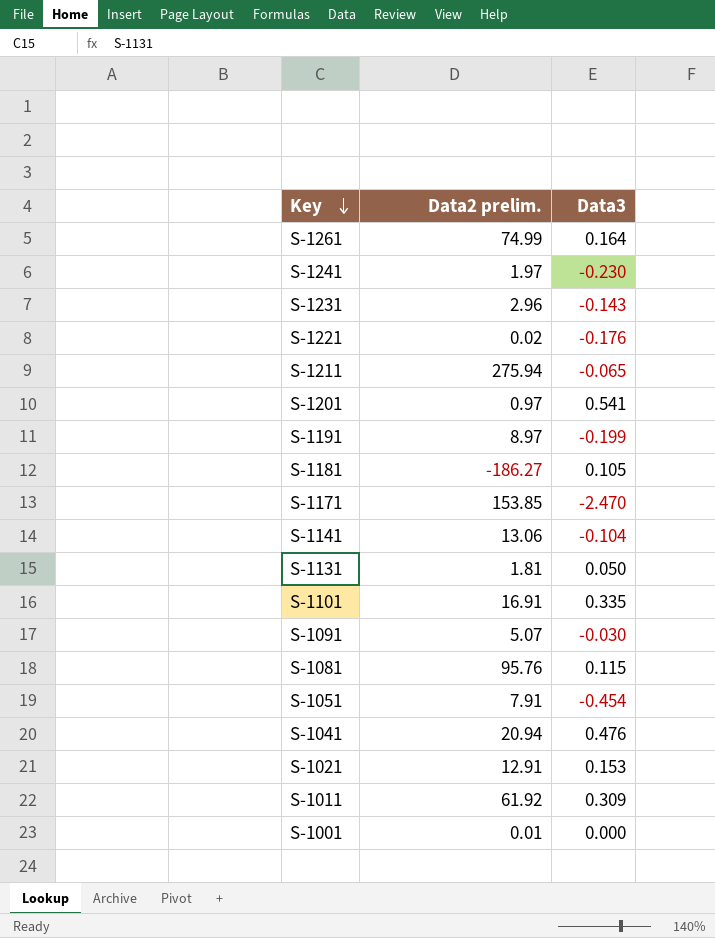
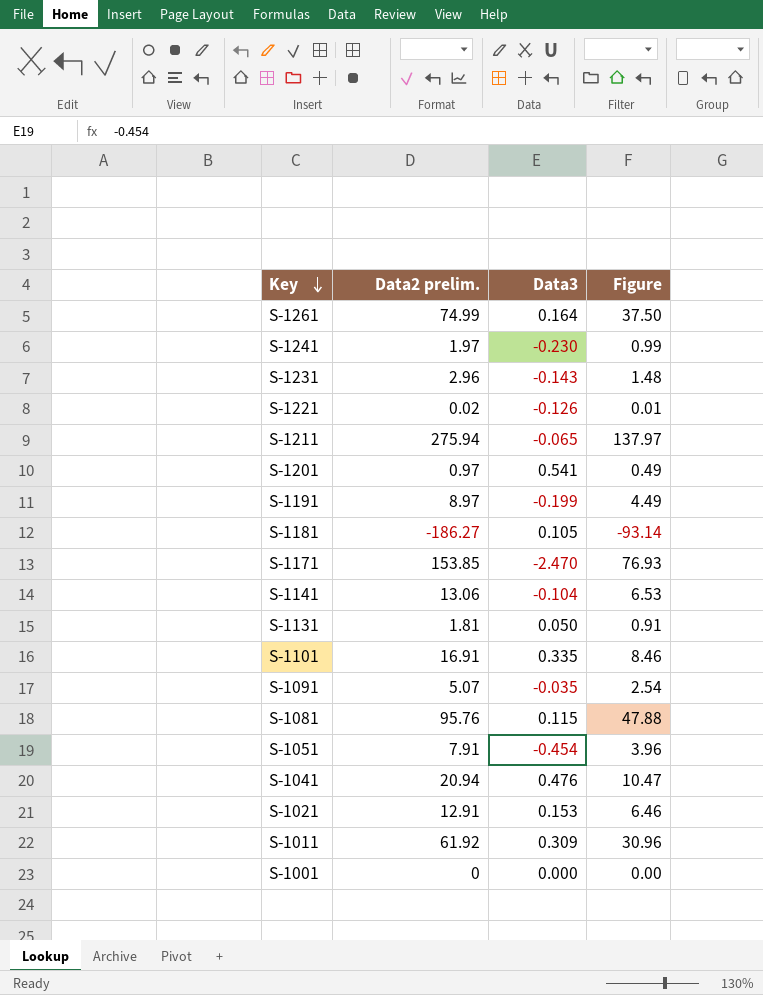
column Figure | formula: none -> [Data2 prelim.] * 0.5
S-1221 | Data3: -0.176 -> -0.126
S-1091 | Data3: -0.030 -> -0.035
S-1001 | Data2 prelim.: 0.01 -> 0

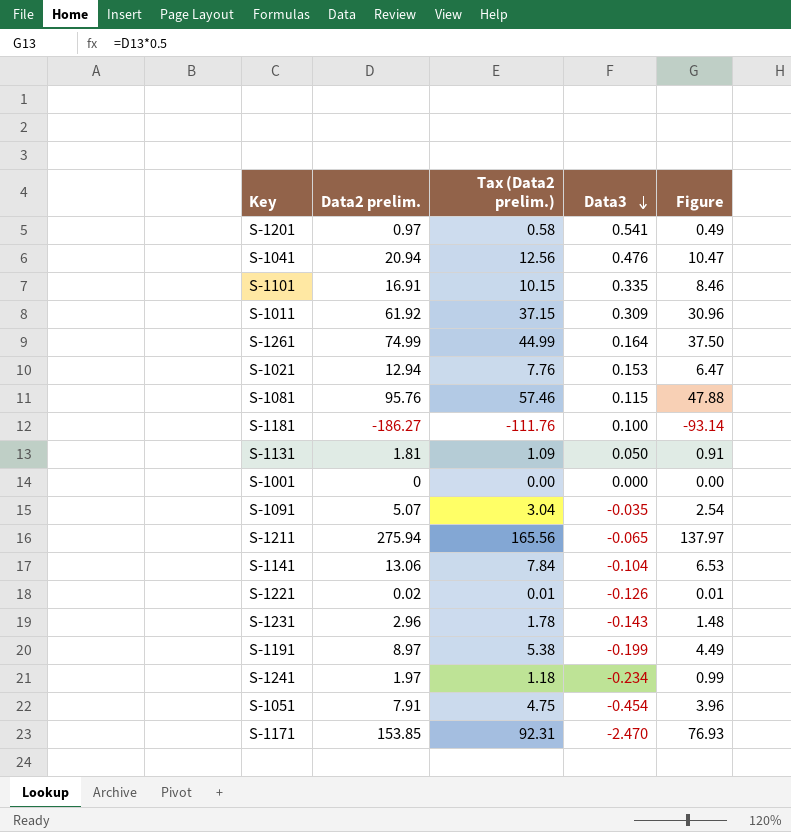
row order: Key descending -> Data3 descending
column Tax (Data2 prelim.) | formula: none -> [Data2 prelim.] * 0.6
S-1021 | Data2 prelim.: 12.91 -> 12.94
S-1021 | Figure: 6.46 -> 6.47
S-1181 | Data3: 0.105 -> 0.100
S-1241 | Data3: -0.230 -> -0.234

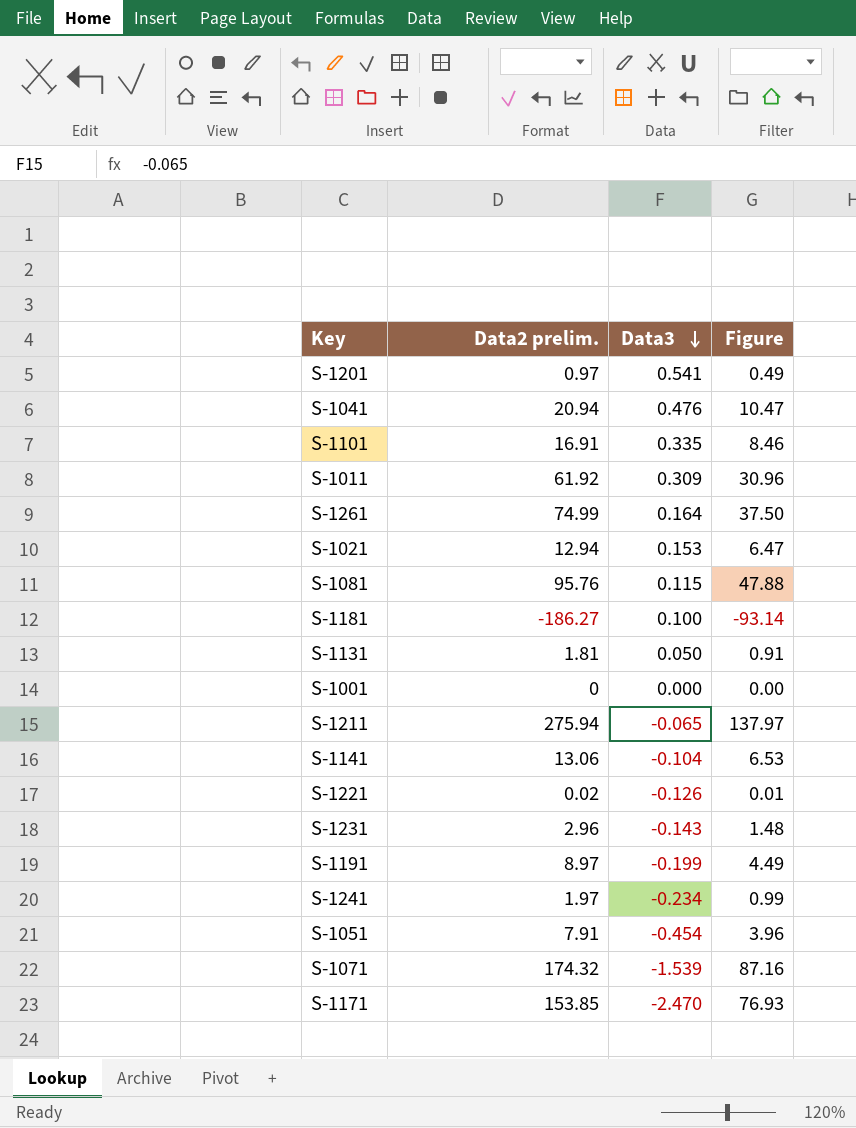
column Tax (Data2 prelim.) | formula: [Data2 prelim.] * 0.6 -> none
row S-1091: 5.07 | 3.04 | -0.035 | 2.54 -> none
row S-1071: none -> 174.32 | -1.539 | 87.16

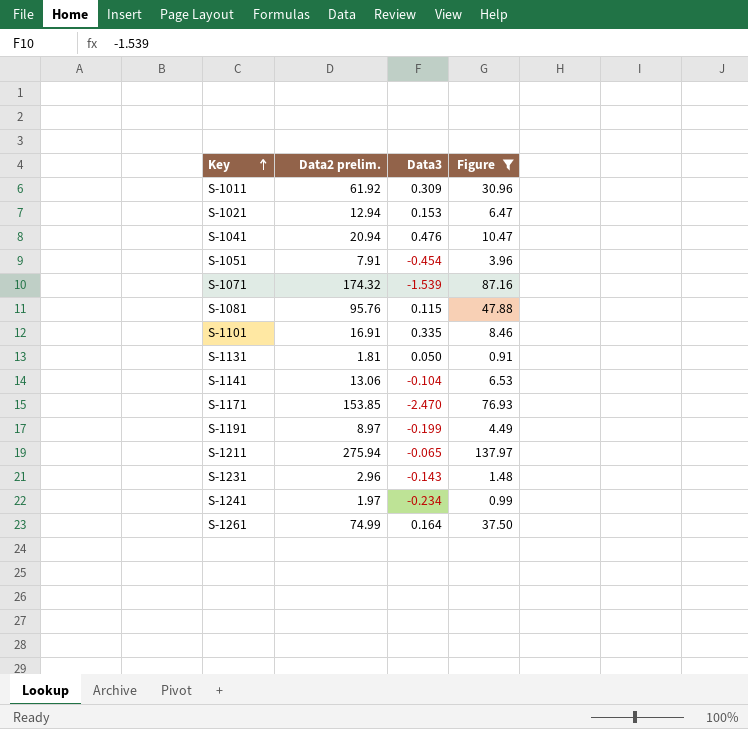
filter: none -> Figure >= 0.91
row order: Data3 descending -> Key ascending

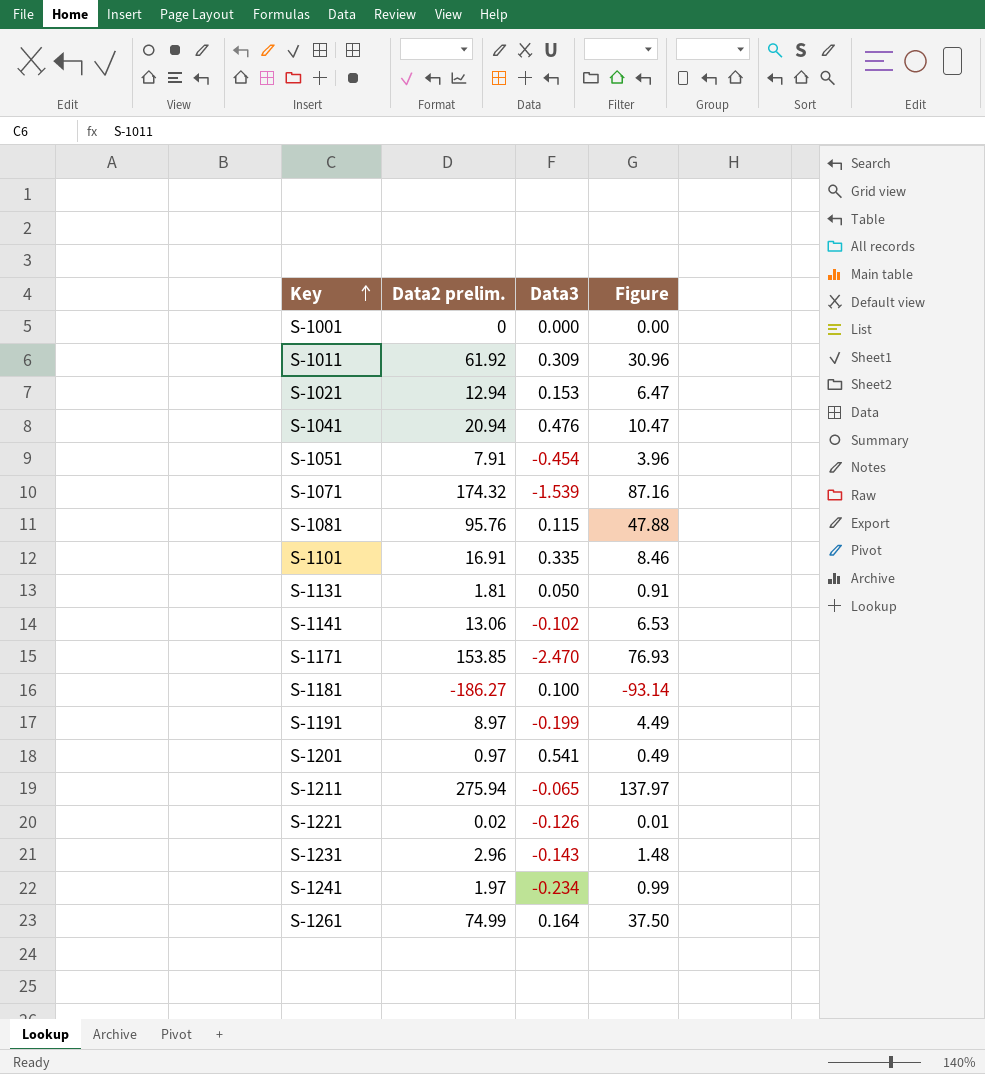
filter: Figure >= 0.91 -> none
S-1141 | Data3: -0.104 -> -0.102

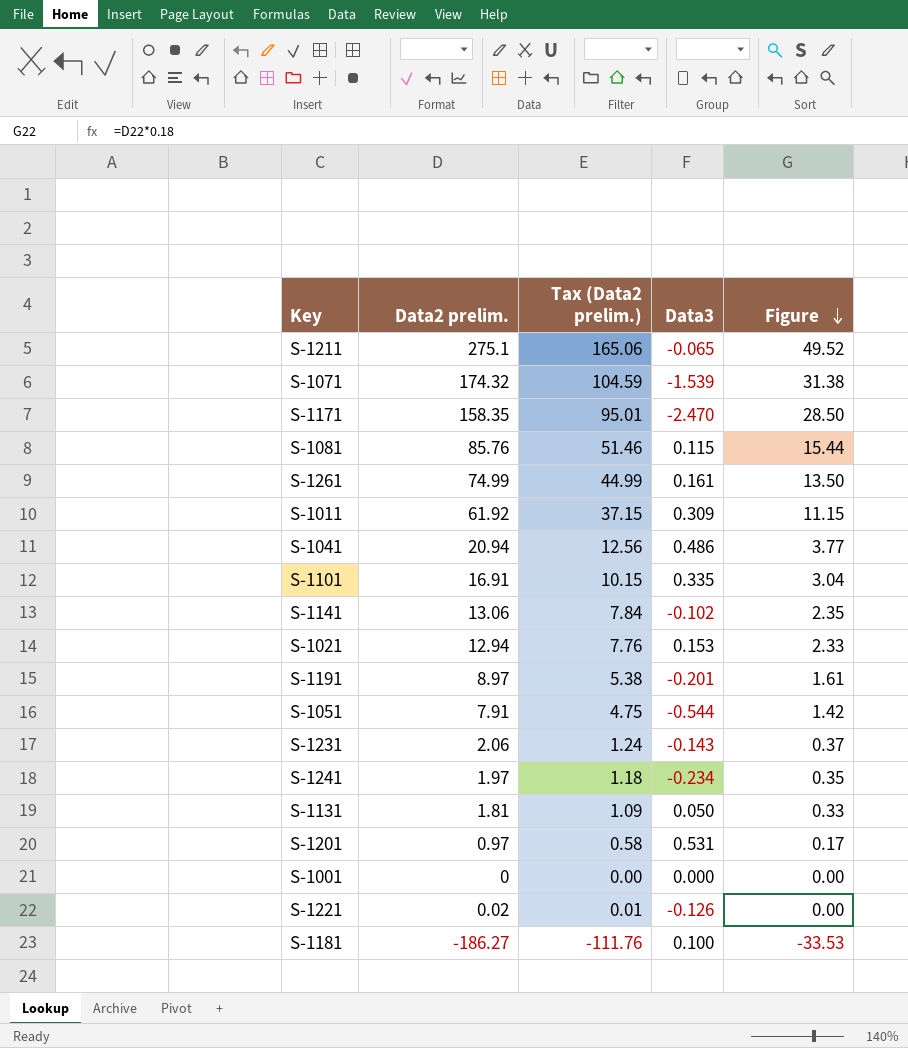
row order: Key ascending -> Figure descending
column Tax (Data2 prelim.) | formula: none -> [Data2 prelim.] * 0.6
column Figure | formula: [Data2 prelim.] * 0.5 -> [Data2 prelim.] * 0.18
S-1211 | Data2 prelim.: 275.94 -> 275.1
S-1171 | Data2 prelim.: 153.85 -> 158.35
S-1081 | Data2 prelim.: 95.76 -> 85.76
S-1261 | Data3: 0.164 -> 0.161
S-1041 | Data3: 0.476 -> 0.486
S-1191 | Data3: -0.199 -> -0.201
S-1051 | Data3: -0.454 -> -0.544
S-1231 | Data2 prelim.: 2.96 -> 2.06
S-1201 | Data3: 0.541 -> 0.531

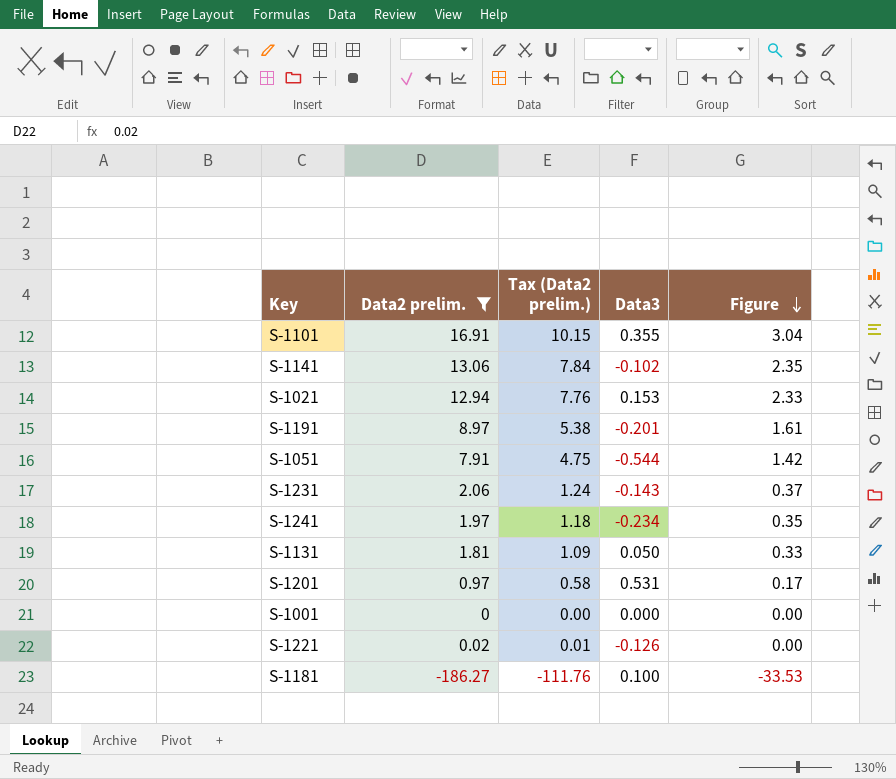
filter: none -> Data2 prelim. <= 16.91
S-1101 | Data3: 0.335 -> 0.355

